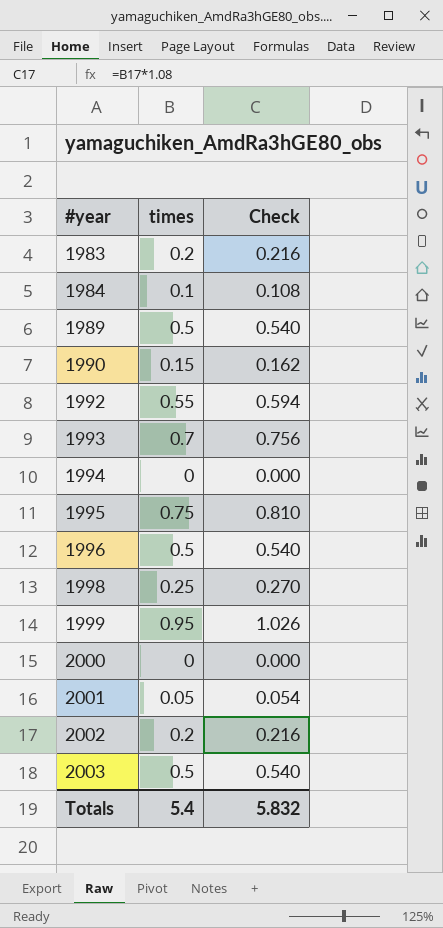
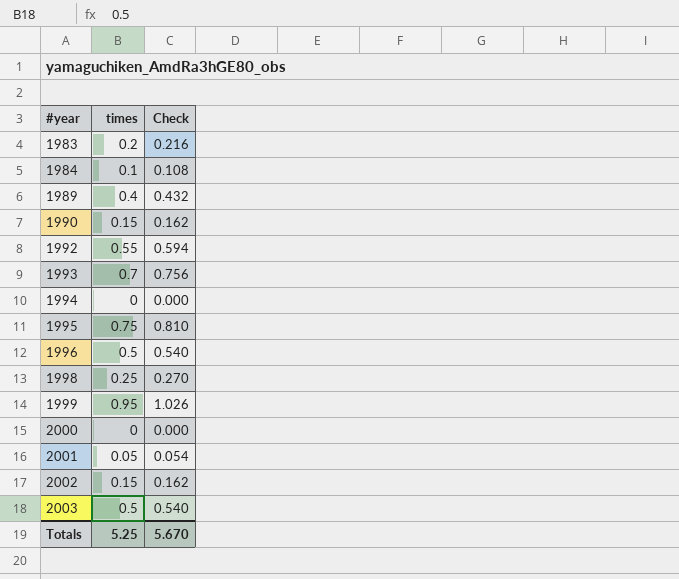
1989 | times: 0.5 -> 0.4
1989 | Check: 0.540 -> 0.432
2002 | times: 0.2 -> 0.15
2002 | Check: 0.216 -> 0.162
Totals | times: 5.4 -> 5.25
Totals | Check: 5.832 -> 5.670

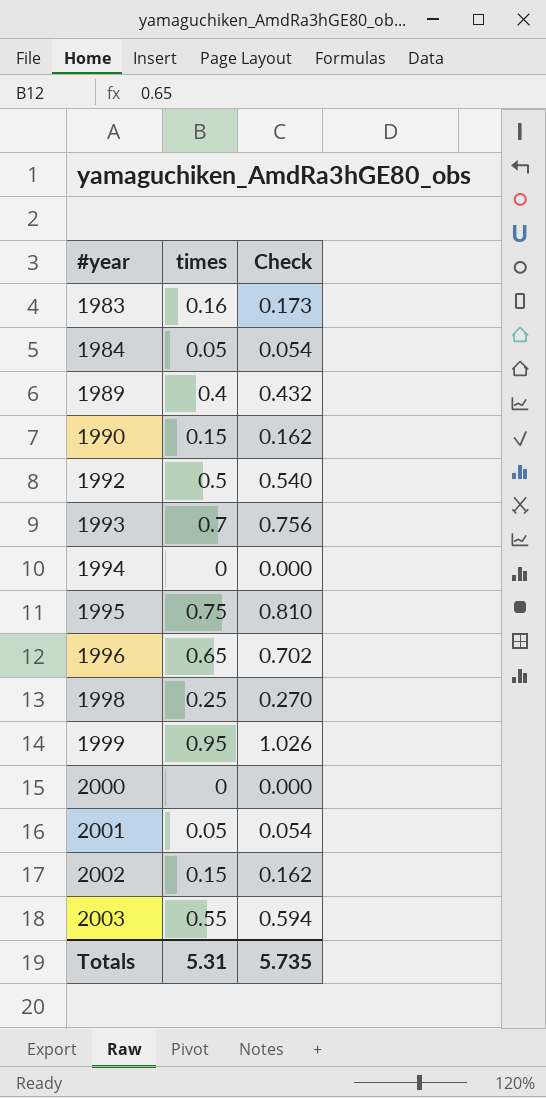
1983 | times: 0.2 -> 0.16
1983 | Check: 0.216 -> 0.173
1984 | times: 0.1 -> 0.05
1984 | Check: 0.108 -> 0.054
1992 | times: 0.55 -> 0.5
1992 | Check: 0.594 -> 0.540
1996 | times: 0.5 -> 0.65
1996 | Check: 0.540 -> 0.702
2003 | times: 0.5 -> 0.55
2003 | Check: 0.540 -> 0.594
Totals | times: 5.25 -> 5.31
Totals | Check: 5.670 -> 5.735

